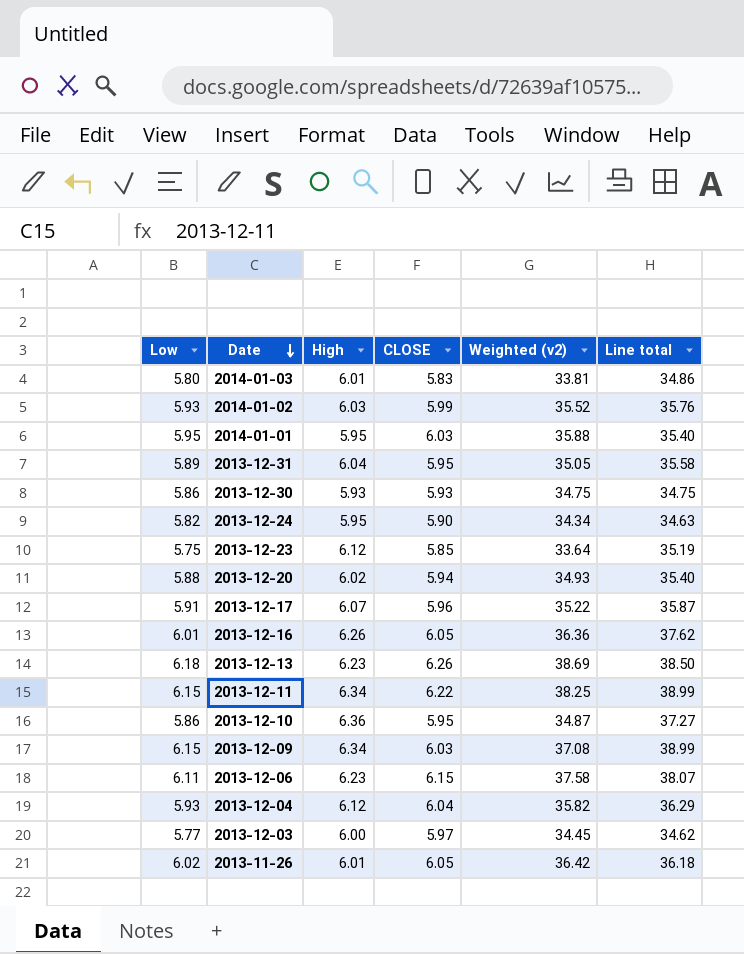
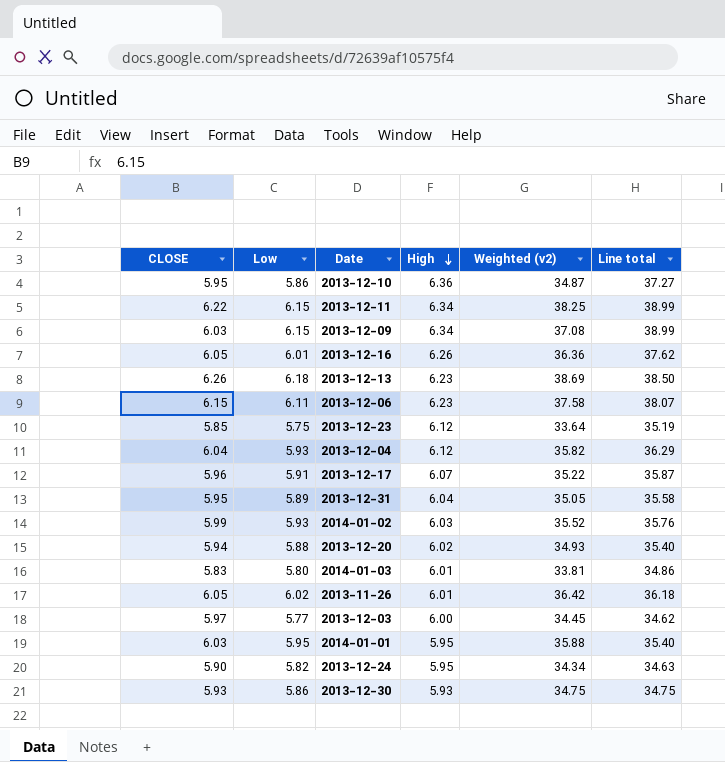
row order: Date descending -> High descending
column CLOSE | position: 4 -> 1

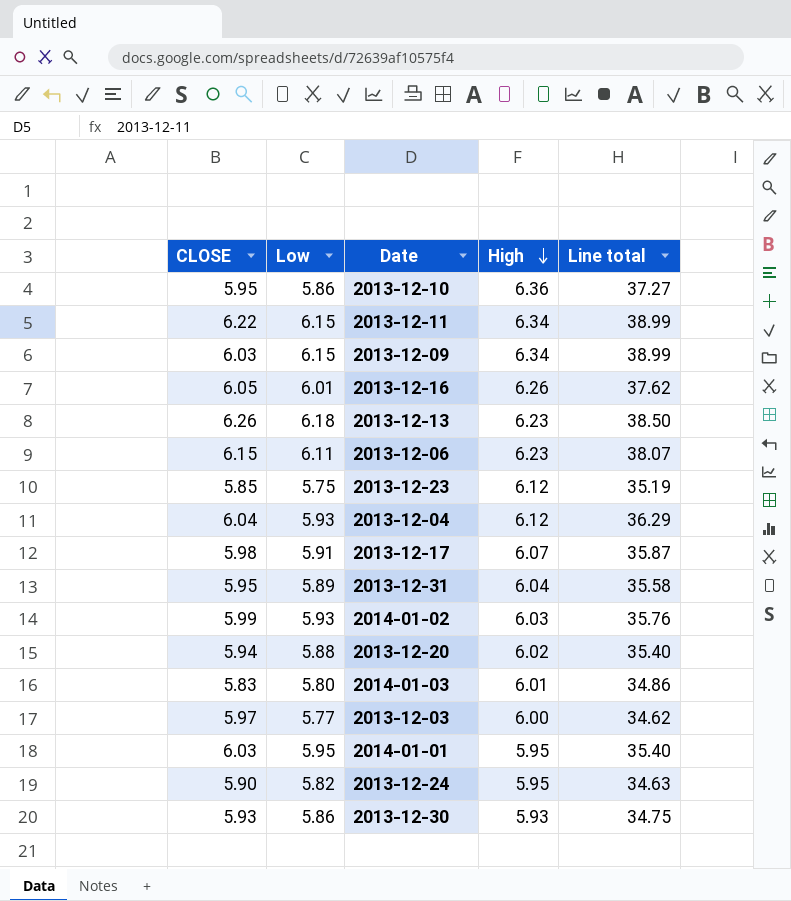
column Weighted (v2) | formula: [CLOSE] * [Low] -> none
row 2013-11-26: 6.05 | 6.02 | 6.01 | 36.42 | 36.18 -> none
2013-12-17 | CLOSE: 5.96 -> 5.98

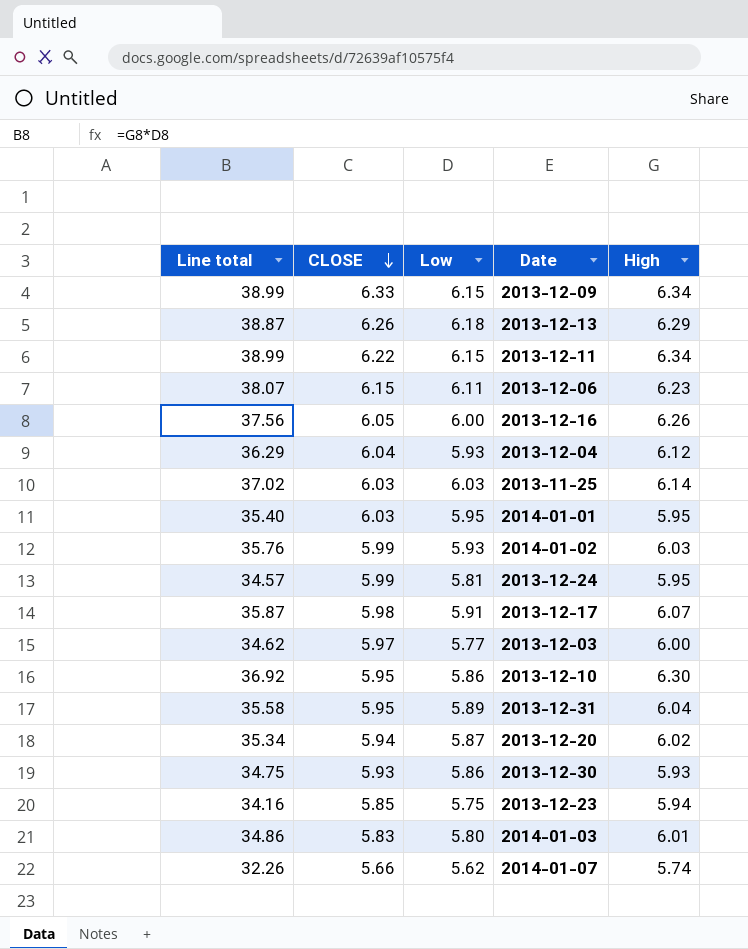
row order: High descending -> CLOSE descending
column Line total | position: 5 -> 1
2013-12-09 | CLOSE: 6.03 -> 6.33
2013-12-13 | Line total: 38.50 -> 38.87
2013-12-13 | High: 6.23 -> 6.29
2013-12-16 | Line total: 37.62 -> 37.56
2013-12-16 | Low: 6.01 -> 6.00
row 2013-11-25: none -> 37.02 | 6.03 | 6.03 | 6.14
2013-12-24 | Line total: 34.63 -> 34.57
2013-12-24 | CLOSE: 5.90 -> 5.99
2013-12-24 | Low: 5.82 -> 5.81
2013-12-10 | Line total: 37.27 -> 36.92
2013-12-10 | High: 6.36 -> 6.30
2013-12-20 | Line total: 35.40 -> 35.34
2013-12-20 | Low: 5.88 -> 5.87
2013-12-23 | Line total: 35.19 -> 34.16
2013-12-23 | High: 6.12 -> 5.94
row 2014-01-07: none -> 32.26 | 5.66 | 5.62 | 5.74

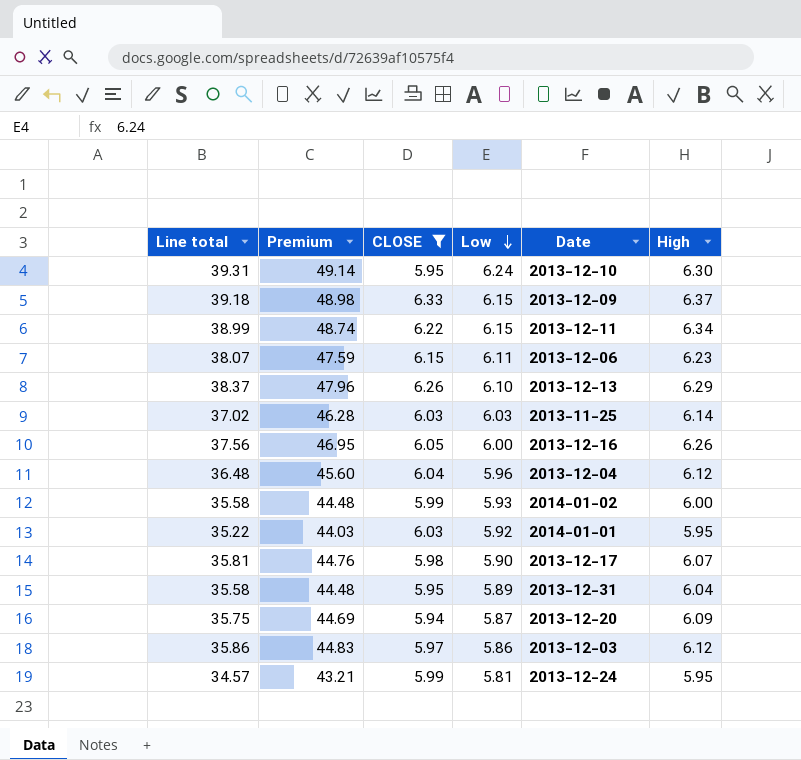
filter: none -> CLOSE >= 5.94
row order: CLOSE descending -> Low descending
column Premium | formula: none -> [Line total] * 1.25
2013-12-10 | Line total: 36.92 -> 39.31
2013-12-10 | Low: 5.86 -> 6.24
2013-12-09 | Line total: 38.99 -> 39.18
2013-12-09 | High: 6.34 -> 6.37
2013-12-13 | Line total: 38.87 -> 38.37
2013-12-13 | Low: 6.18 -> 6.10
2013-12-04 | Line total: 36.29 -> 36.48
2013-12-04 | Low: 5.93 -> 5.96
2014-01-02 | Line total: 35.76 -> 35.58
2014-01-02 | High: 6.03 -> 6.00
2014-01-01 | Line total: 35.40 -> 35.22
2014-01-01 | Low: 5.95 -> 5.92
2013-12-17 | Line total: 35.87 -> 35.81
2013-12-17 | Low: 5.91 -> 5.90
2013-12-20 | Line total: 35.34 -> 35.75
2013-12-20 | High: 6.02 -> 6.09
2013-12-03 | Line total: 34.62 -> 35.86
2013-12-03 | Low: 5.77 -> 5.86
2013-12-03 | High: 6.00 -> 6.12

